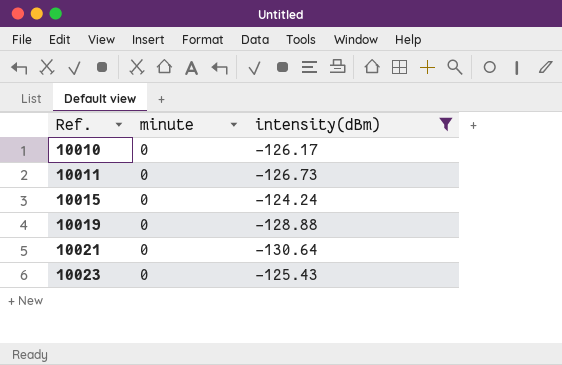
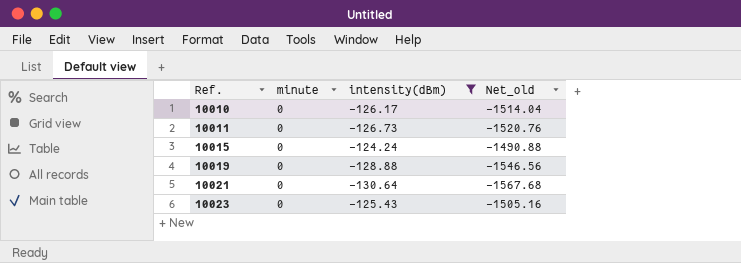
column Net_old | formula: none -> [intensity(dBm)] * 12

